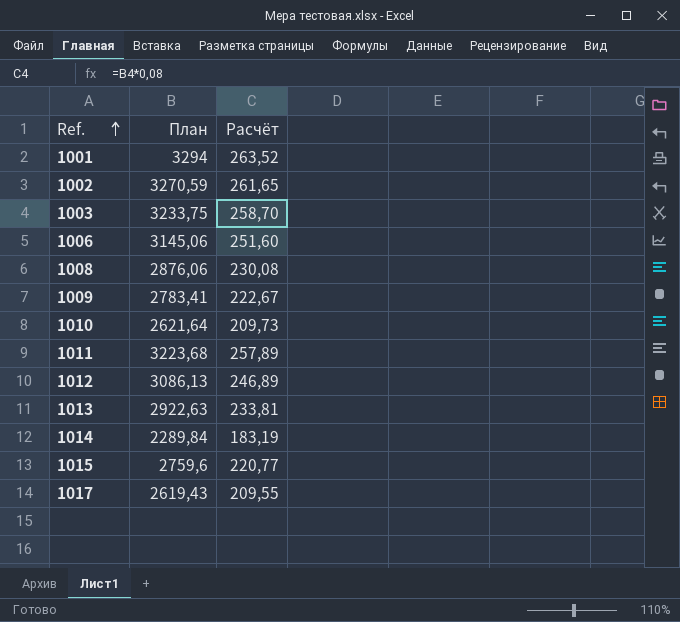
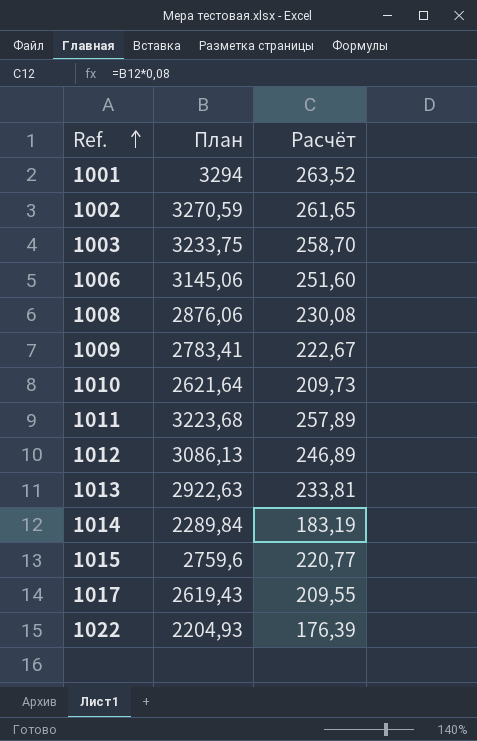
row 1022: none -> 2204,93 | 176,39

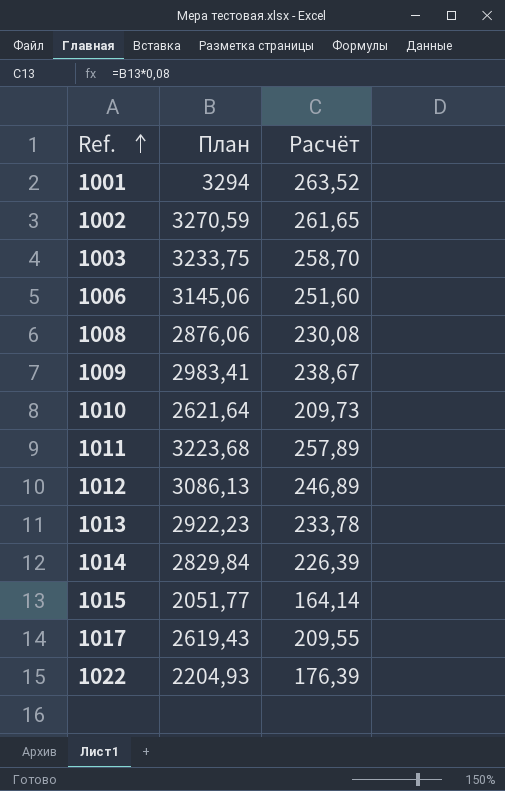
1009 | План: 2783,41 -> 2983,41
1009 | Расчёт: 222,67 -> 238,67
1013 | План: 2922,63 -> 2922,23
1013 | Расчёт: 233,81 -> 233,78
1014 | План: 2289,84 -> 2829,84
1014 | Расчёт: 183,19 -> 226,39
1015 | План: 2759,6 -> 2051,77
1015 | Расчёт: 220,77 -> 164,14

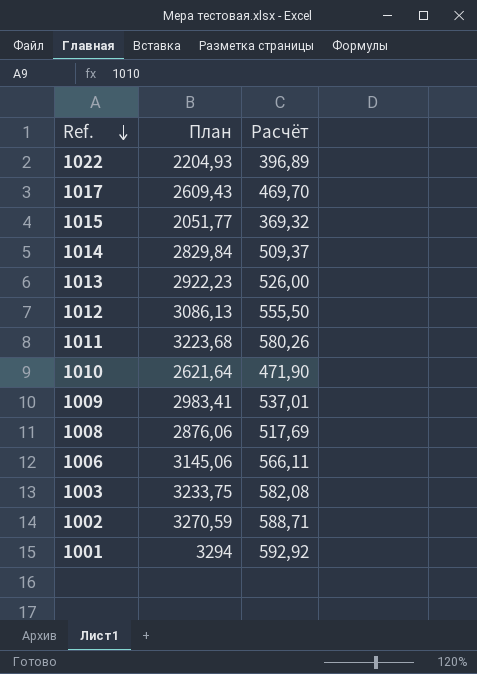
row order: Ref. ascending -> Ref. descending
column Расчёт | formula: [План] * 0,08 -> [План] * 0,18
1017 | План: 2619,43 -> 2609,43

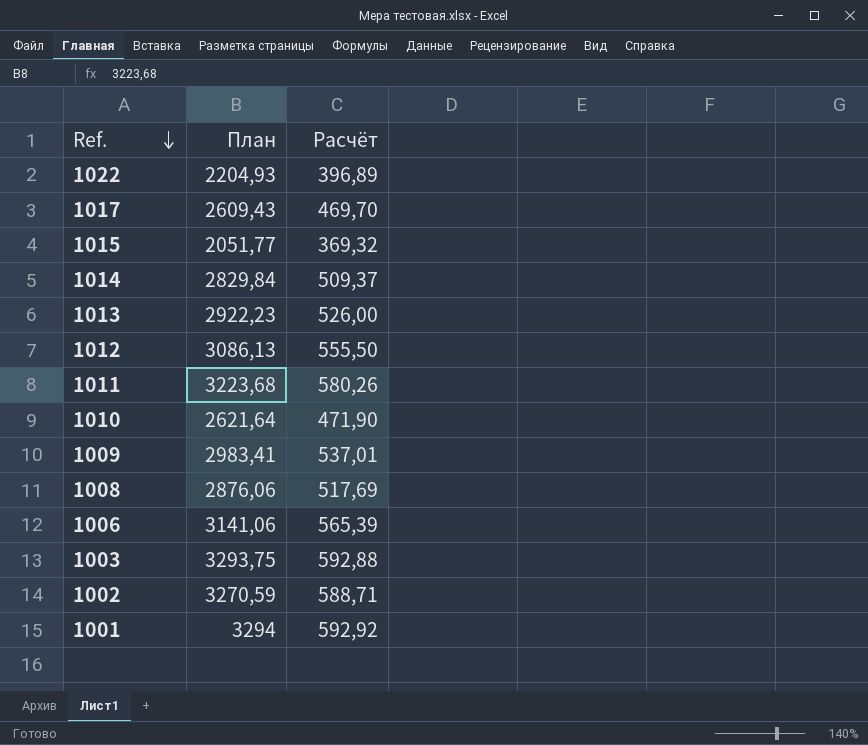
1006 | План: 3145,06 -> 3141,06
1006 | Расчёт: 566,11 -> 565,39
1003 | План: 3233,75 -> 3293,75
1003 | Расчёт: 582,08 -> 592,88

